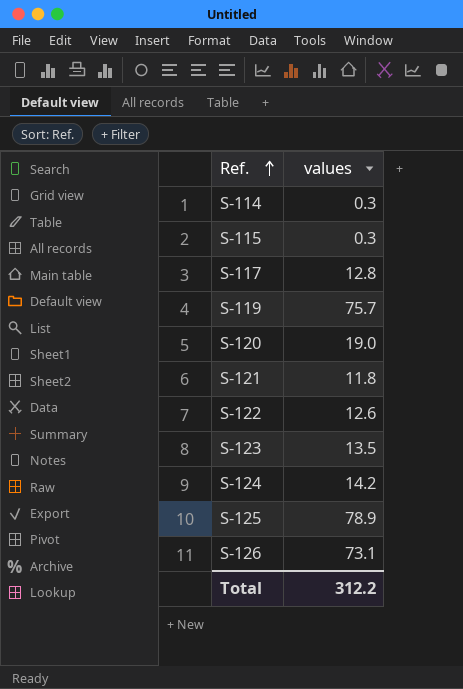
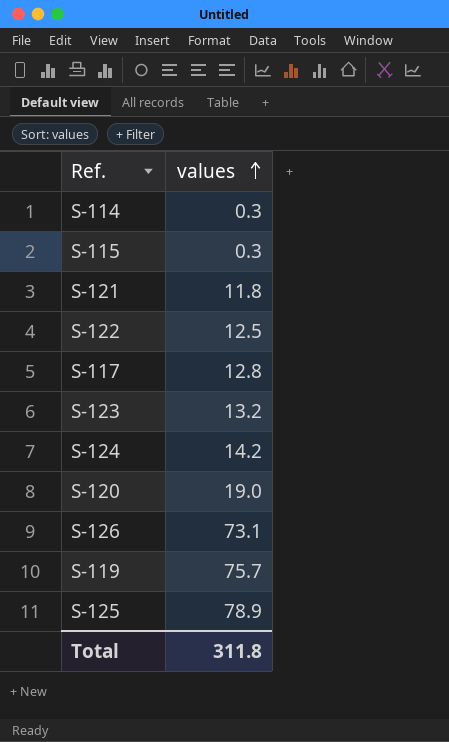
row order: Ref. ascending -> values ascending
S-122 | values: 12.6 -> 12.5
S-123 | values: 13.5 -> 13.2
Total | values: 312.2 -> 311.8

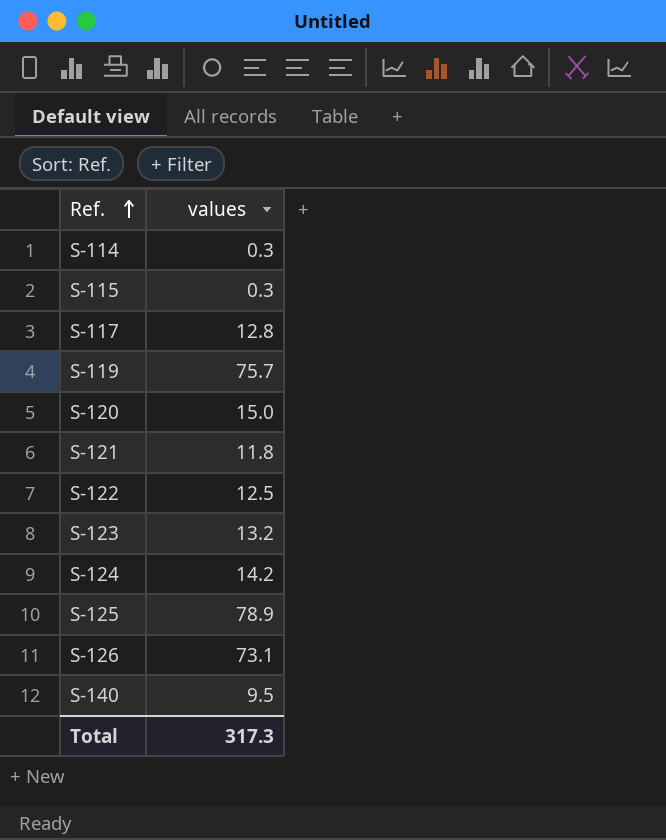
row order: values ascending -> Ref. ascending
S-120 | values: 19.0 -> 15.0
row S-140: none -> 9.5
Total | values: 311.8 -> 317.3

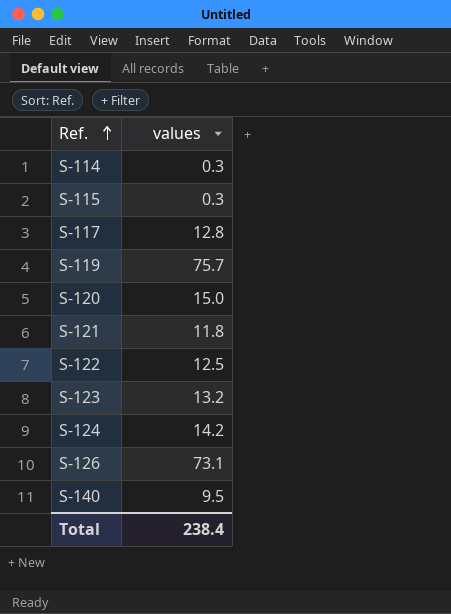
row S-125: 78.9 -> none
Total | values: 317.3 -> 238.4

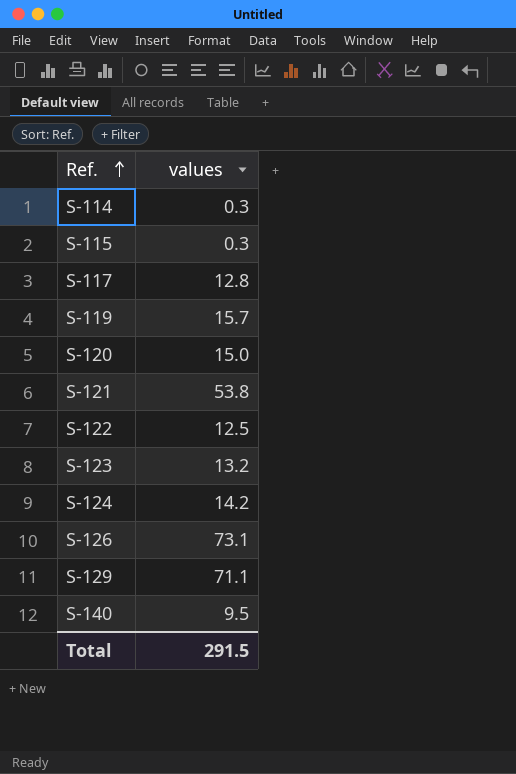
S-119 | values: 75.7 -> 15.7
S-121 | values: 11.8 -> 53.8
row S-129: none -> 71.1
Total | values: 238.4 -> 291.5

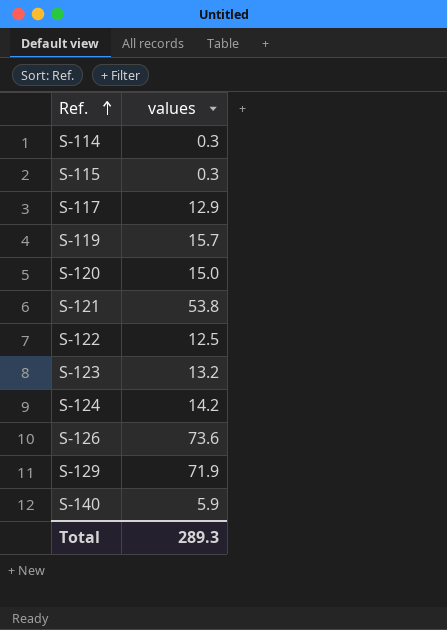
S-117 | values: 12.8 -> 12.9
S-126 | values: 73.1 -> 73.6
S-129 | values: 71.1 -> 71.9
S-140 | values: 9.5 -> 5.9
Total | values: 291.5 -> 289.3

